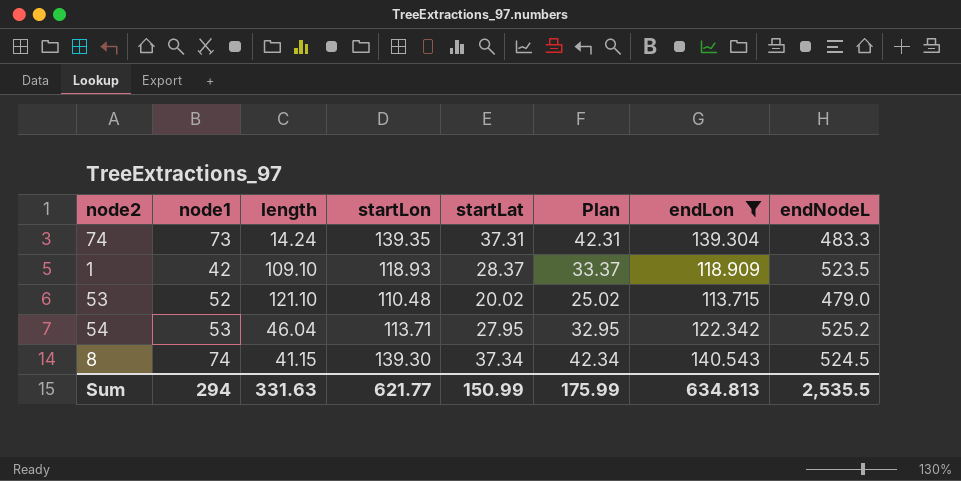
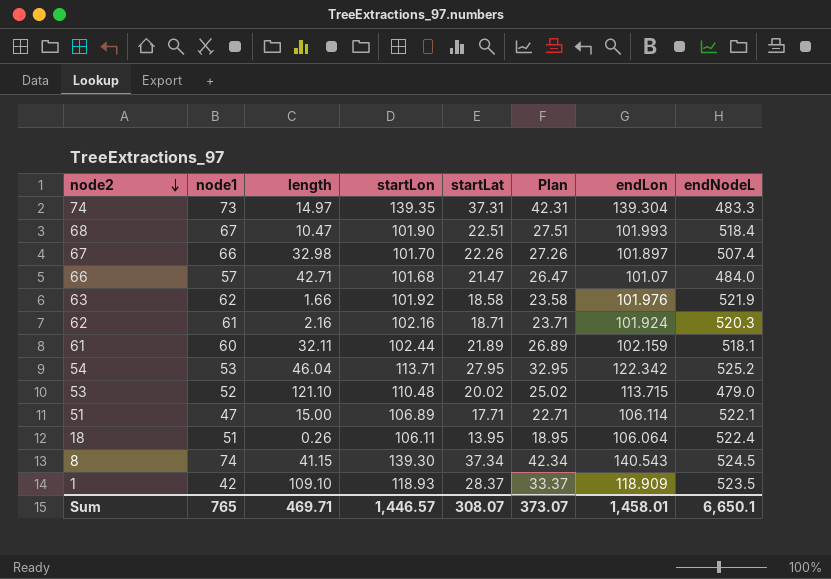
filter: endLon >= 113.715 -> none
row order: none -> node2 descending
74 | length: 14.24 -> 14.97
Sum | node1: 294 -> 765
Sum | length: 331.63 -> 469.71
Sum | startLon: 621.77 -> 1,446.57
Sum | startLat: 150.99 -> 308.07
Sum | Plan: 175.99 -> 373.07
Sum | endLon: 634.813 -> 1,458.01
Sum | endNodeL: 2,535.5 -> 6,650.1

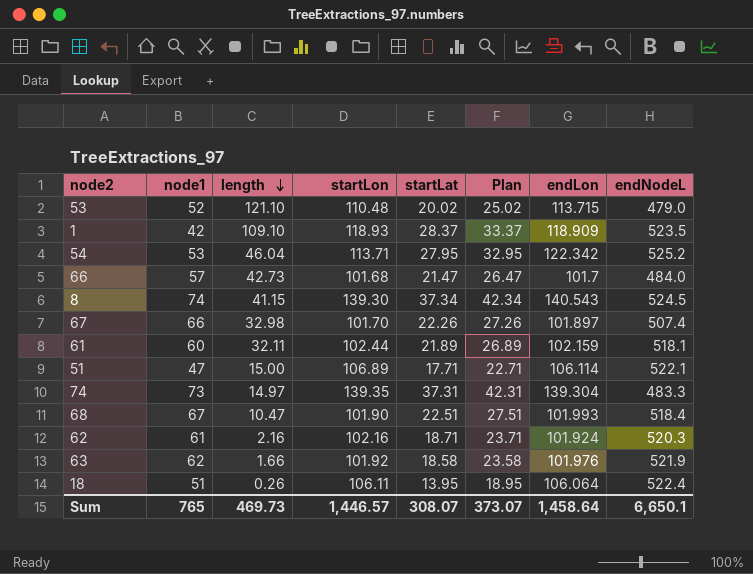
row order: node2 descending -> length descending
66 | length: 42.71 -> 42.73
66 | endLon: 101.07 -> 101.7
Sum | length: 469.71 -> 469.73
Sum | endLon: 1,458.01 -> 1,458.64

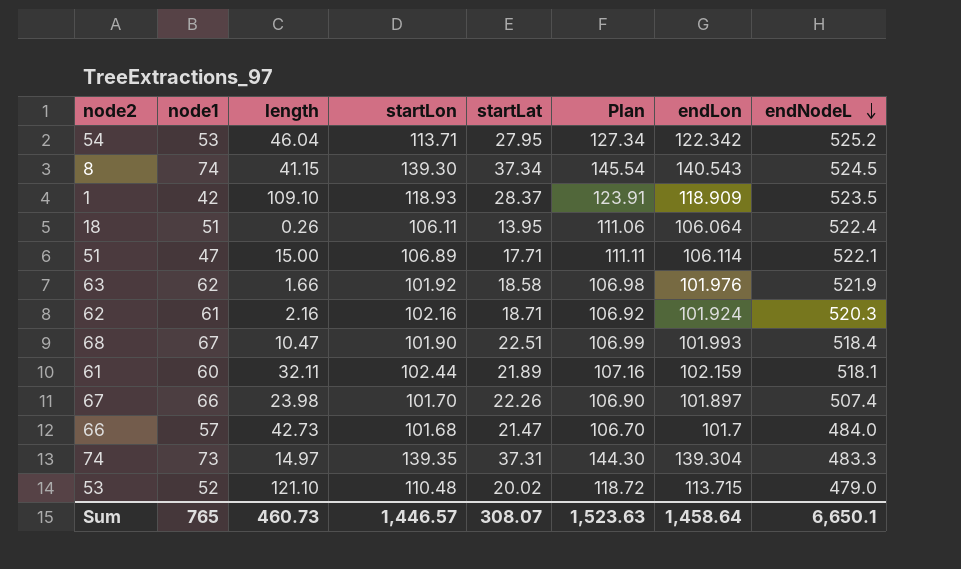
row order: length descending -> endNodeL descending
column Plan | formula: [startLat] + 5 -> [endLon] + 5
67 | length: 32.98 -> 23.98
Sum | length: 469.73 -> 460.73
Sum | Plan: 373.07 -> 1,523.63

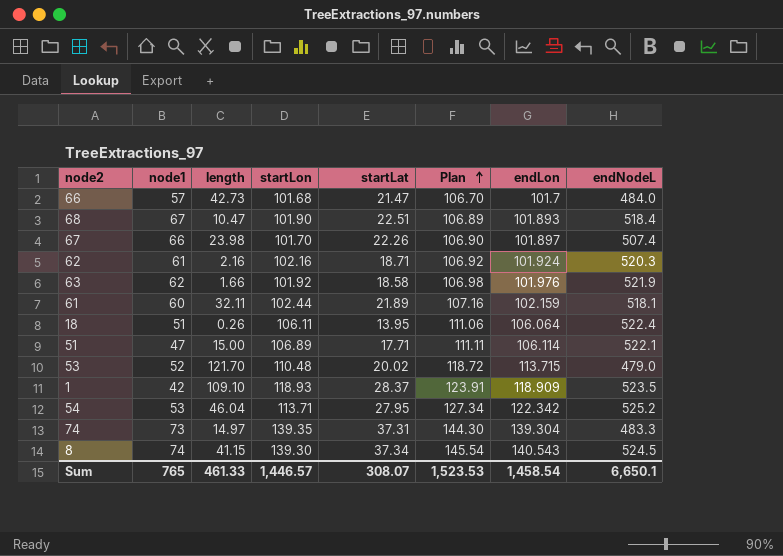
row order: endNodeL descending -> Plan ascending
68 | Plan: 106.99 -> 106.89
68 | endLon: 101.993 -> 101.893
53 | length: 121.10 -> 121.70
Sum | length: 460.73 -> 461.33
Sum | Plan: 1,523.63 -> 1,523.53
Sum | endLon: 1,458.64 -> 1,458.54

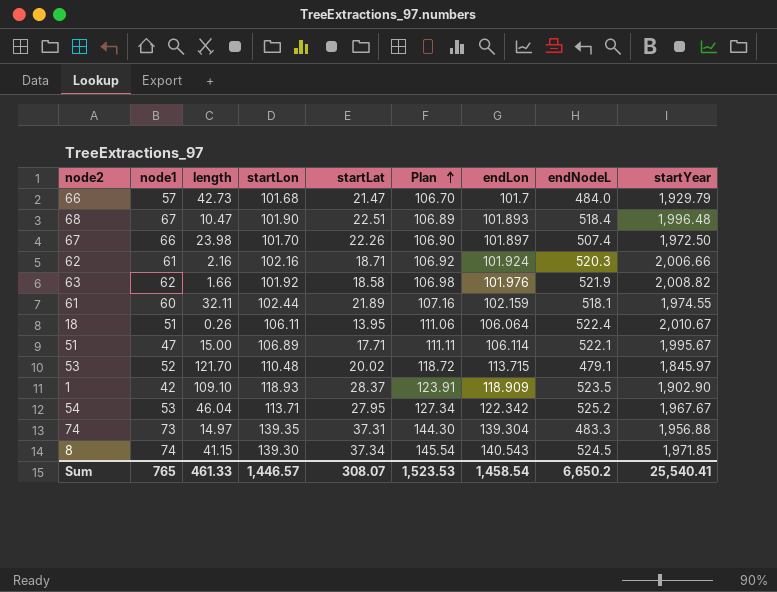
column startYear | position: none -> 9
53 | endNodeL: 479.0 -> 479.1
Sum | endNodeL: 6,650.1 -> 6,650.2

